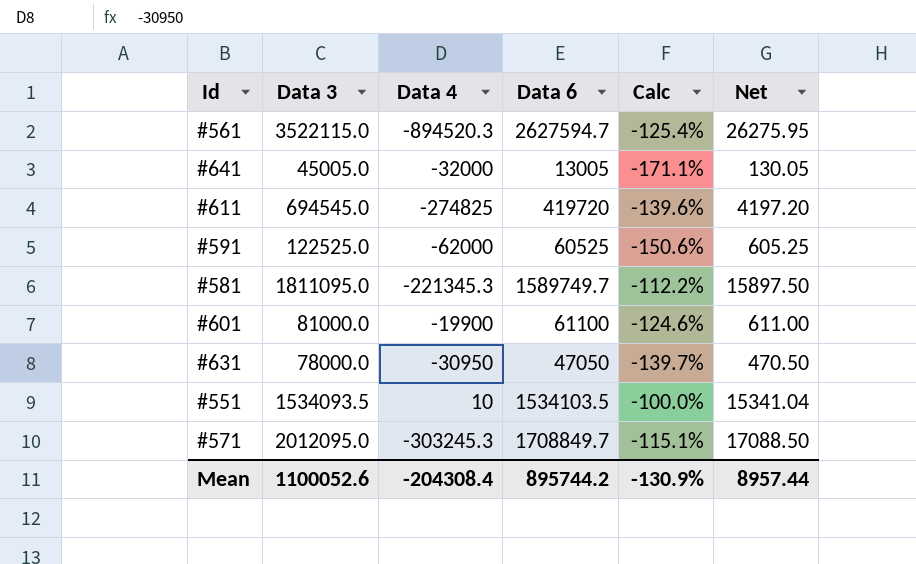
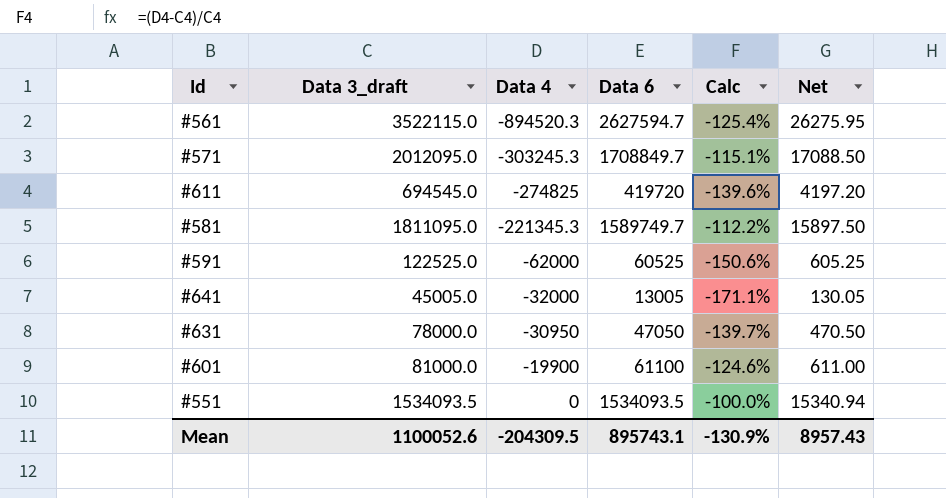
row order: none -> Data 4 ascending
column name: Data 3 -> Data 3_draft
#551 | Data 4: 10 -> 0
#551 | Data 6: 1534103.5 -> 1534093.5
#551 | Net: 15341.04 -> 15340.94
Mean | Data 4: -204308.4 -> -204309.5
Mean | Data 6: 895744.2 -> 895743.1
Mean | Net: 8957.44 -> 8957.43

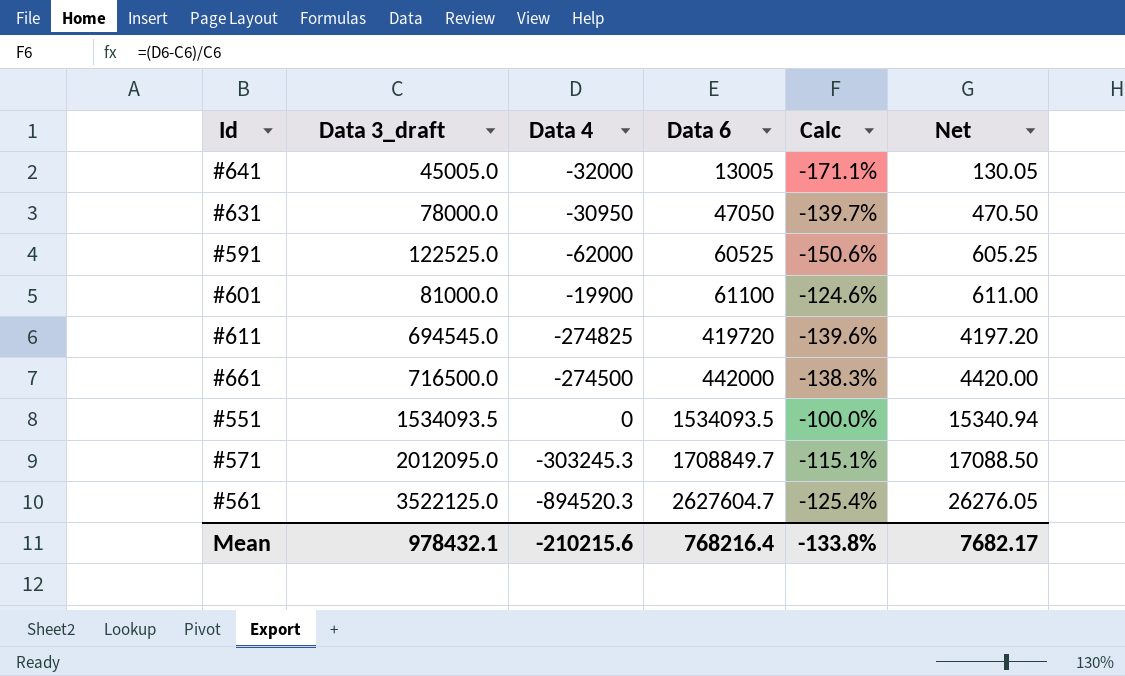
row order: Data 4 ascending -> Data 6 ascending
row #581: 1811095.0 | -221345.3 | 1589749.7 | -112.2% | 15897.50 -> none
row #661: none -> 716500.0 | -274500 | 442000 | -138.3% | 4420.00
#561 | Data 3_draft: 3522115.0 -> 3522125.0
#561 | Data 6: 2627594.7 -> 2627604.7
#561 | Net: 26275.95 -> 26276.05
Mean | Data 3_draft: 1100052.6 -> 978432.1
Mean | Data 4: -204309.5 -> -210215.6
Mean | Data 6: 895743.1 -> 768216.4
Mean | Calc: -130.9% -> -133.8%
Mean | Net: 8957.43 -> 7682.17

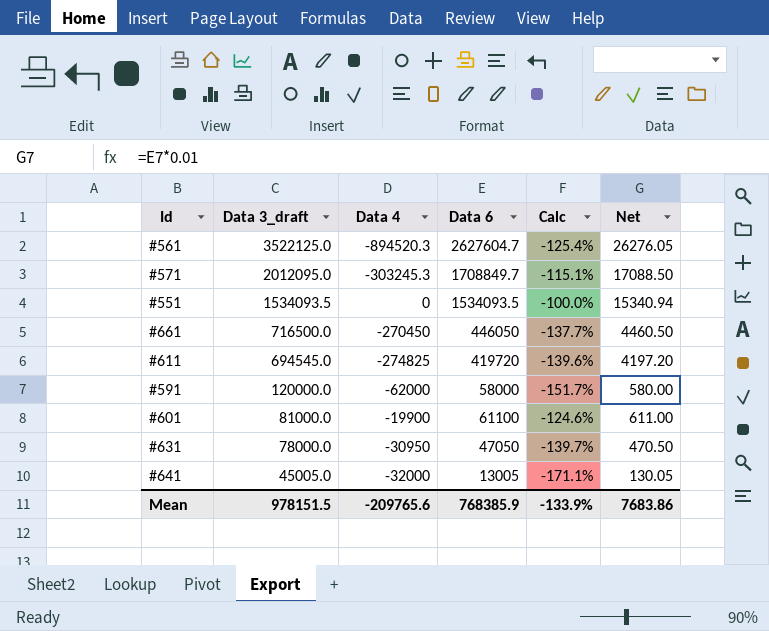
row order: Data 6 ascending -> Data 3_draft descending
#661 | Data 4: -274500 -> -270450
#661 | Data 6: 442000 -> 446050
#661 | Calc: -138.3% -> -137.7%
#661 | Net: 4420.00 -> 4460.50
#591 | Data 3_draft: 122525.0 -> 120000.0
#591 | Data 6: 60525 -> 58000
#591 | Calc: -150.6% -> -151.7%
#591 | Net: 605.25 -> 580.00
Mean | Data 3_draft: 978432.1 -> 978151.5
Mean | Data 4: -210215.6 -> -209765.6
Mean | Data 6: 768216.4 -> 768385.9
Mean | Calc: -133.8% -> -133.9%
Mean | Net: 7682.17 -> 7683.86

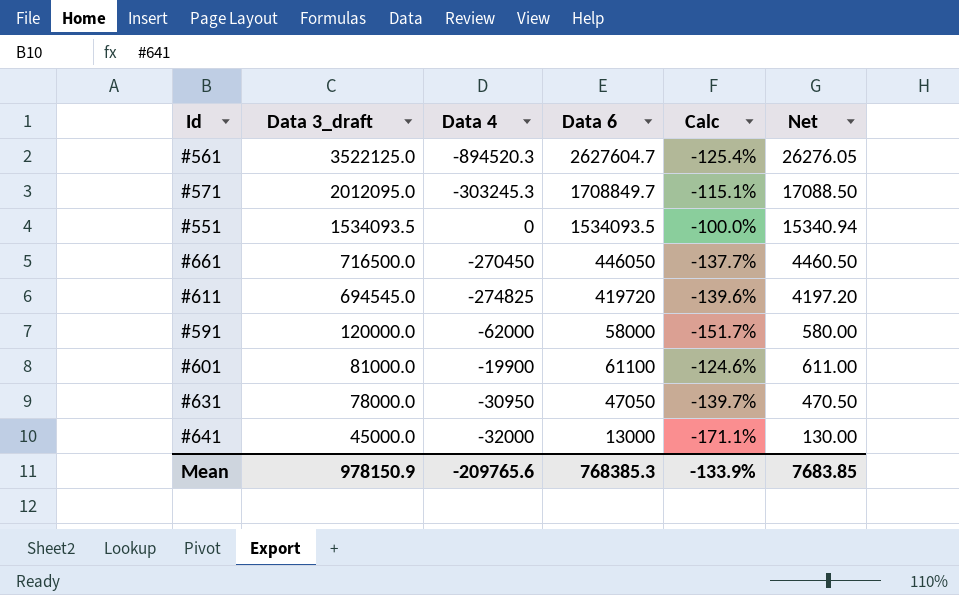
#641 | Data 3_draft: 45005.0 -> 45000.0
#641 | Data 6: 13005 -> 13000
#641 | Net: 130.05 -> 130.00
Mean | Data 3_draft: 978151.5 -> 978150.9
Mean | Data 6: 768385.9 -> 768385.3
Mean | Net: 7683.86 -> 7683.85

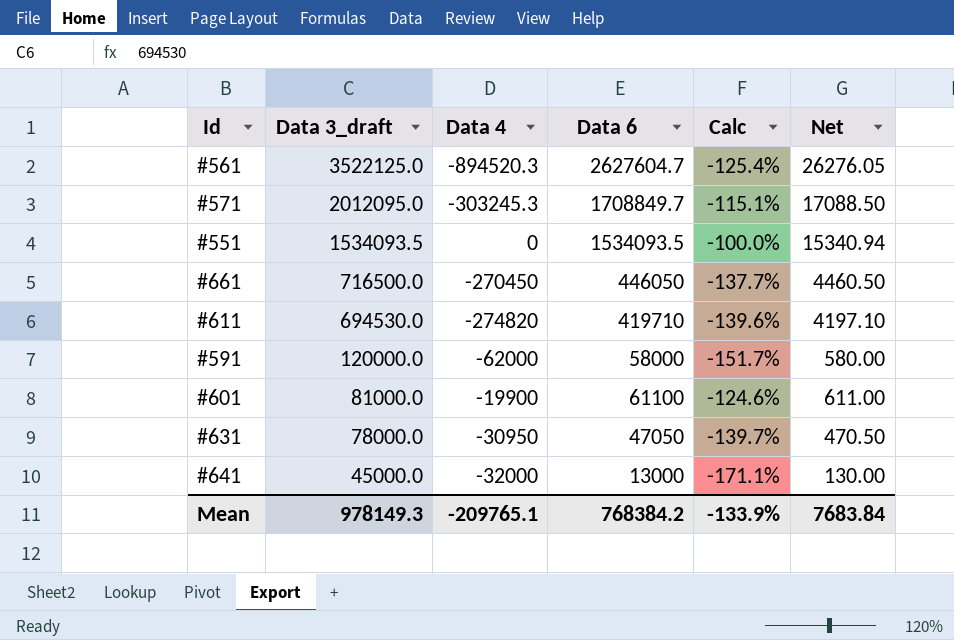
#611 | Data 3_draft: 694545.0 -> 694530.0
#611 | Data 4: -274825 -> -274820
#611 | Data 6: 419720 -> 419710
#611 | Net: 4197.20 -> 4197.10
Mean | Data 3_draft: 978150.9 -> 978149.3
Mean | Data 4: -209765.6 -> -209765.1
Mean | Data 6: 768385.3 -> 768384.2
Mean | Net: 7683.85 -> 7683.84

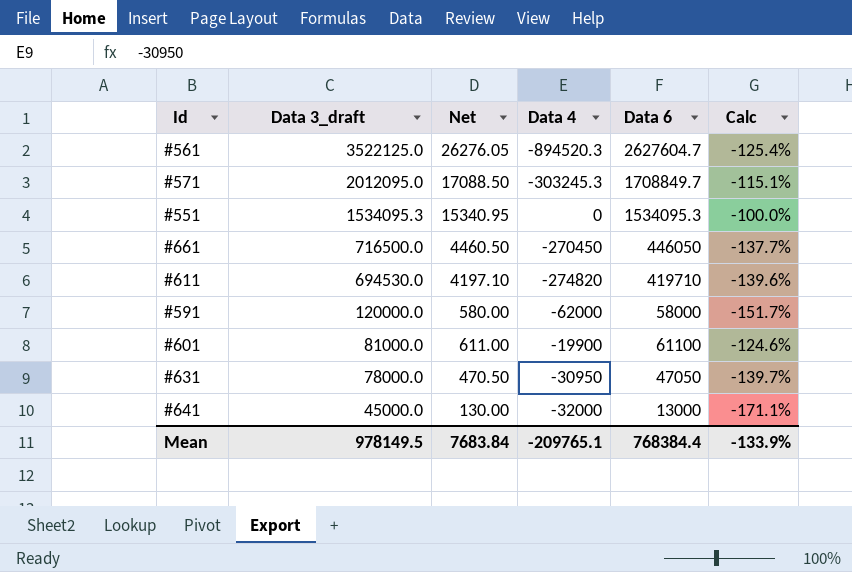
column Net | position: 6 -> 3
#551 | Data 3_draft: 1534093.5 -> 1534095.3
#551 | Net: 15340.94 -> 15340.95
#551 | Data 6: 1534093.5 -> 1534095.3
Mean | Data 3_draft: 978149.3 -> 978149.5
Mean | Data 6: 768384.2 -> 768384.4

